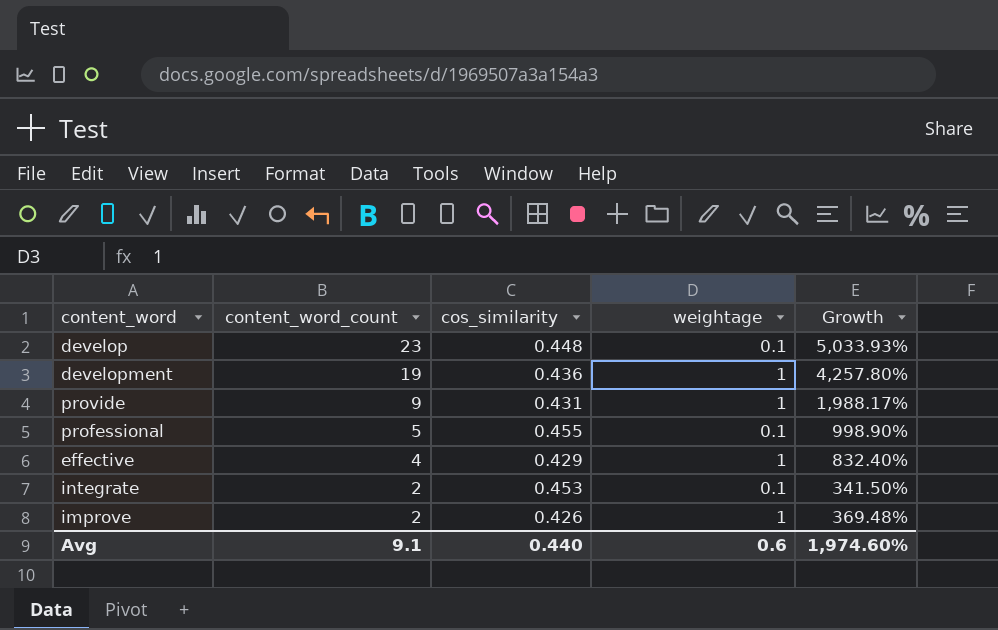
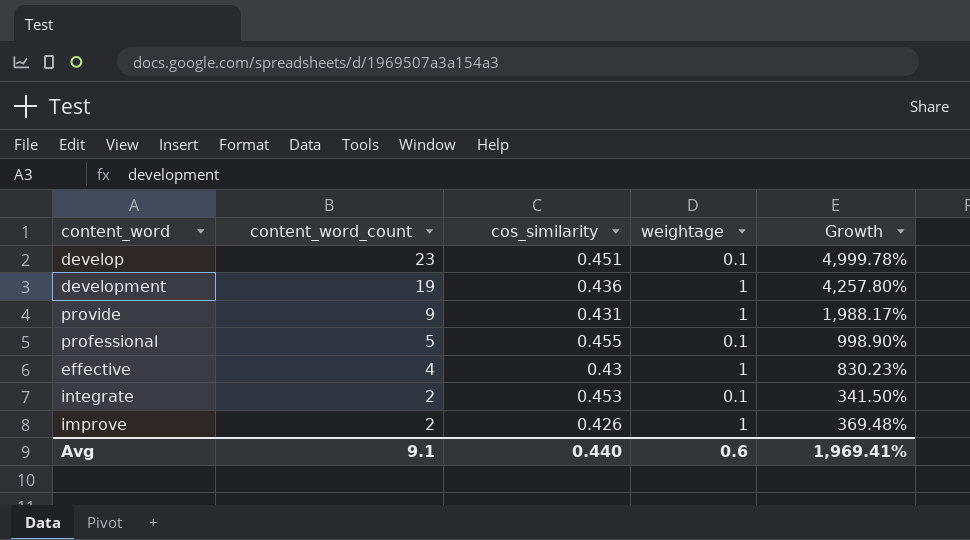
develop | cos_similarity: 0.448 -> 0.451
develop | Growth: 5,033.93% -> 4,999.78%
effective | cos_similarity: 0.429 -> 0.43
effective | Growth: 832.40% -> 830.23%
Avg | Growth: 1,974.60% -> 1,969.41%

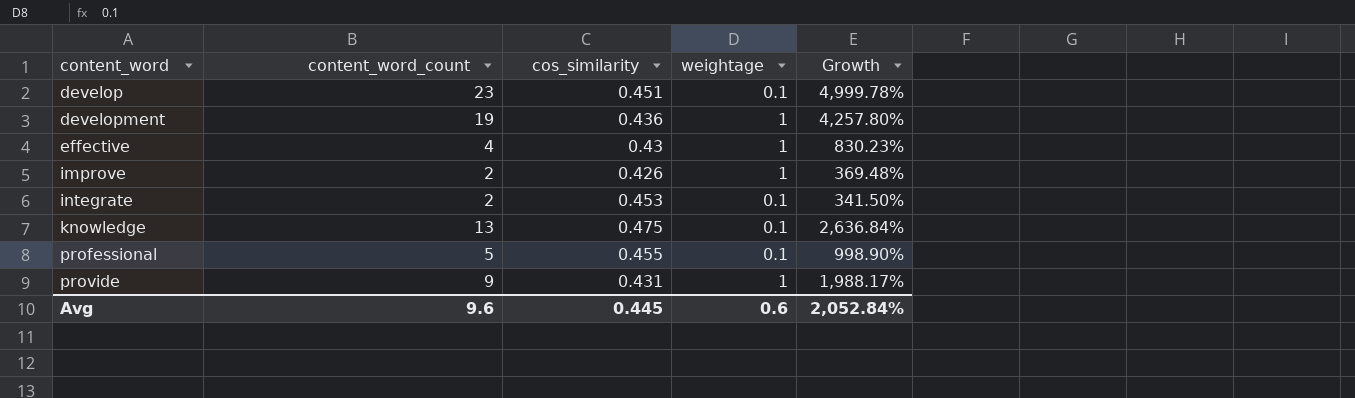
row order: content_word_count descending -> content_word ascending
row knowledge: none -> 13 | 0.475 | 0.1 | 2,636.84%
Avg | content_word_count: 9.1 -> 9.6
Avg | cos_similarity: 0.440 -> 0.445
Avg | Growth: 1,969.41% -> 2,052.84%

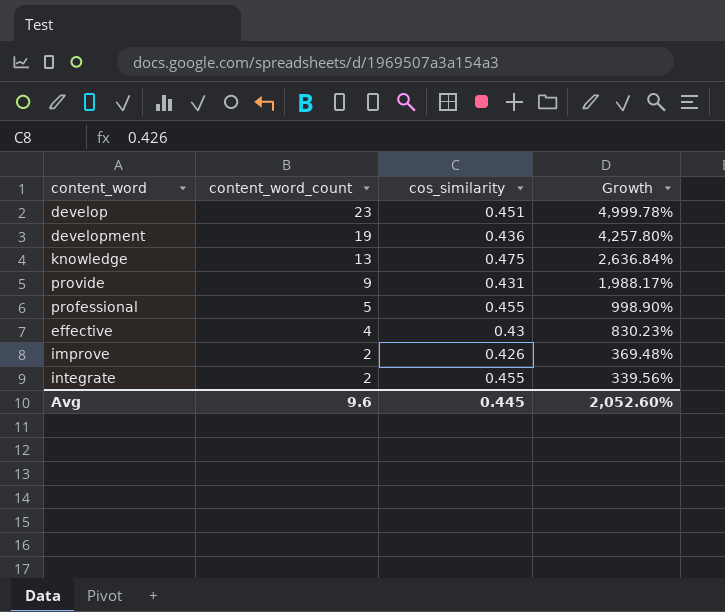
row order: content_word ascending -> content_word_count descending
column weightage | position: 4 -> none
integrate | cos_similarity: 0.453 -> 0.455
integrate | Growth: 341.50% -> 339.56%
Avg | Growth: 2,052.84% -> 2,052.60%

